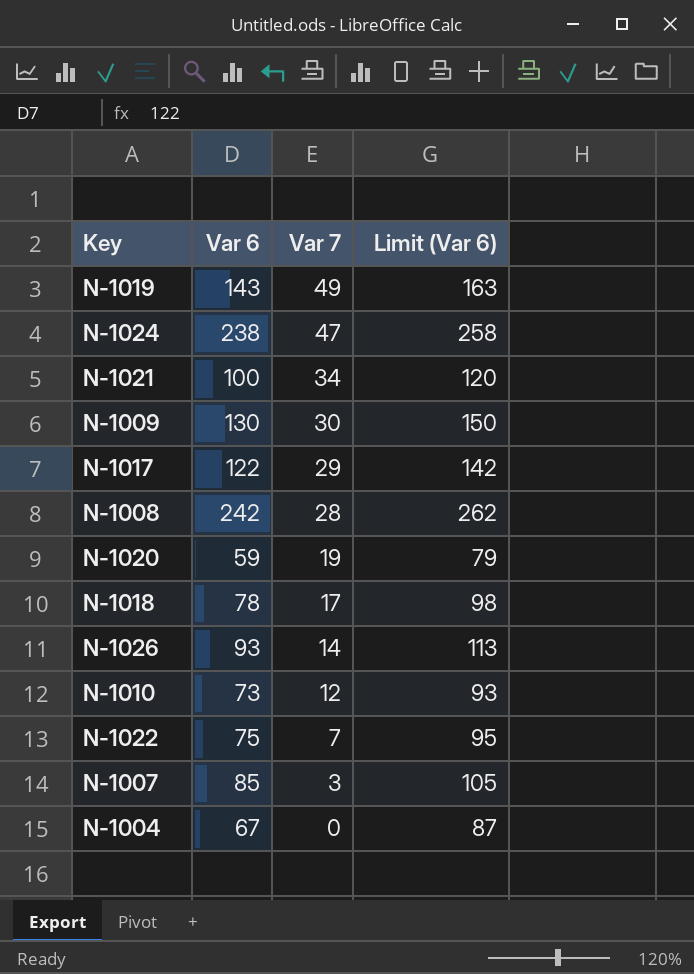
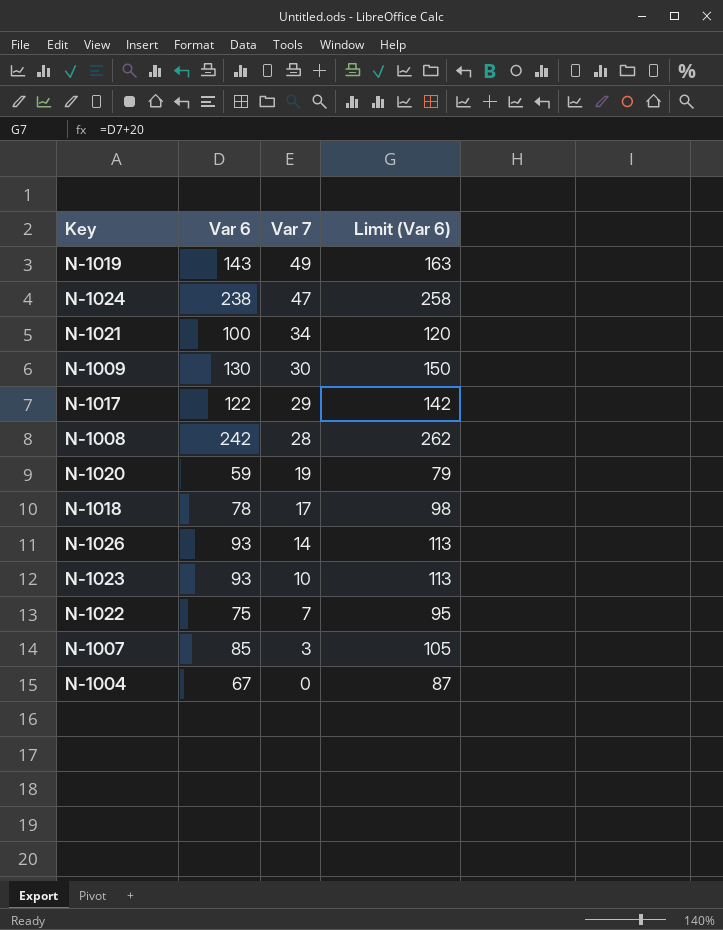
row N-1010: 73 | 12 | 93 -> none
row N-1023: none -> 93 | 10 | 113

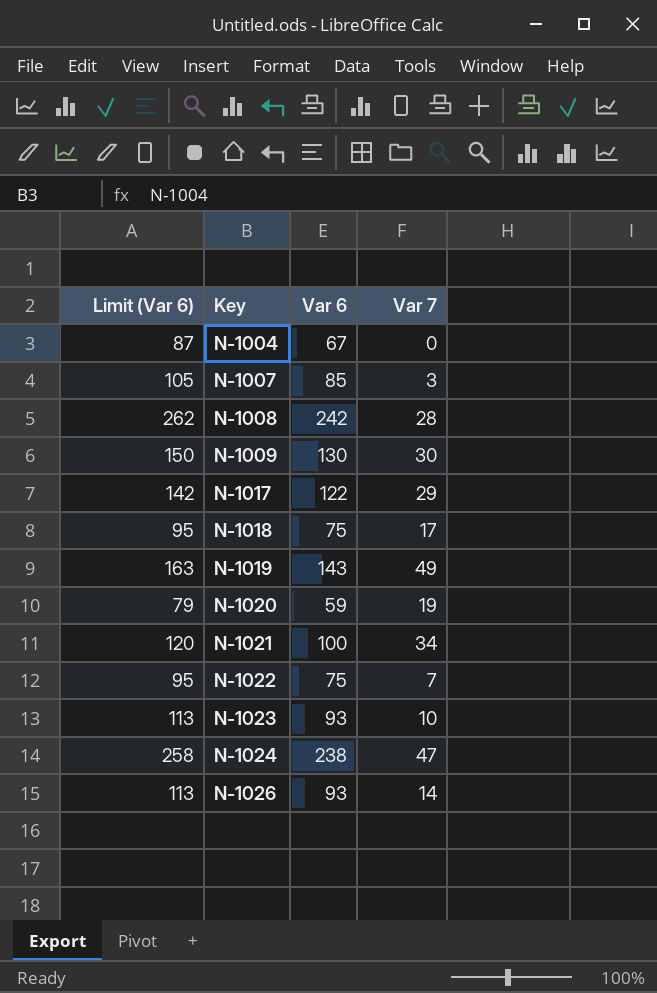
row order: Var 7 descending -> Key ascending
column Limit (Var 6) | position: 4 -> 1
N-1018 | Limit (Var 6): 98 -> 95
N-1018 | Var 6: 78 -> 75

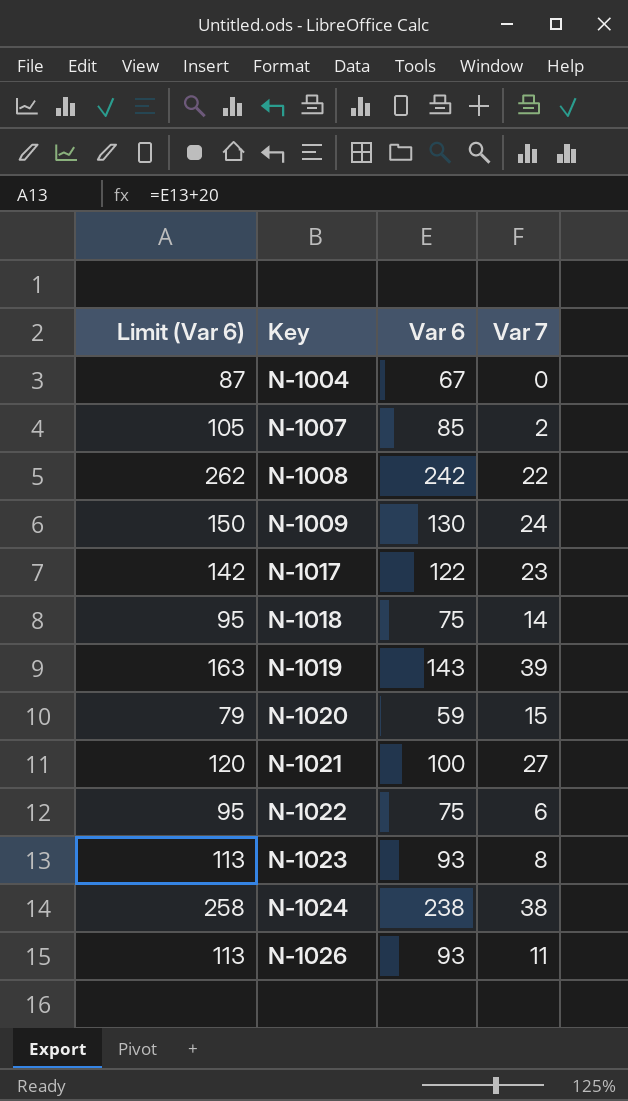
N-1007 | Var 7: 3 -> 2
N-1008 | Var 7: 28 -> 22
N-1009 | Var 7: 30 -> 24
N-1017 | Var 7: 29 -> 23
N-1018 | Var 7: 17 -> 14
N-1019 | Var 7: 49 -> 39
N-1020 | Var 7: 19 -> 15
N-1021 | Var 7: 34 -> 27
N-1022 | Var 7: 7 -> 6
N-1023 | Var 7: 10 -> 8
N-1024 | Var 7: 47 -> 38
N-1026 | Var 7: 14 -> 11

